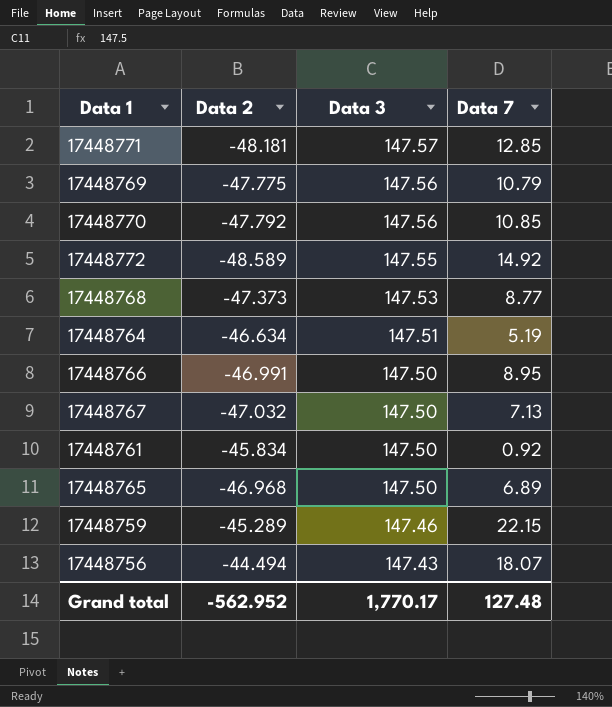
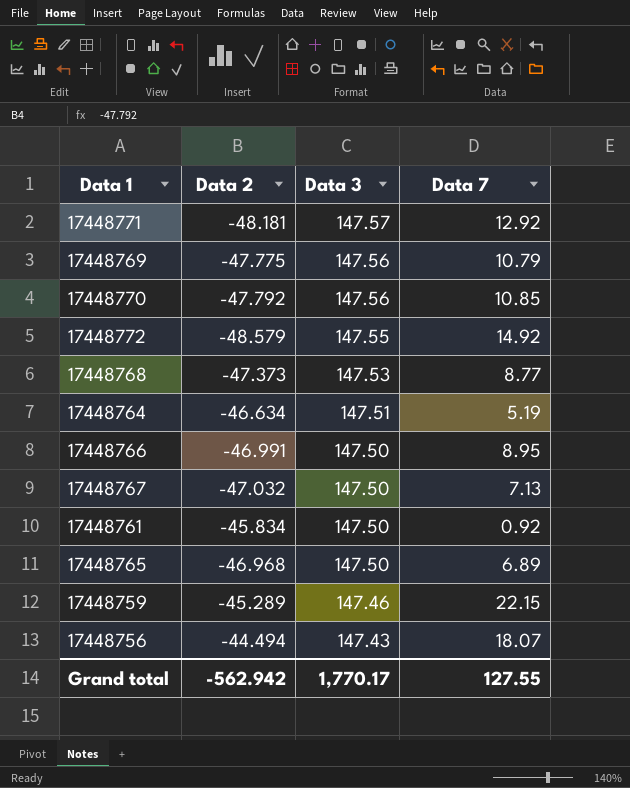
17448771 | Data 7: 12.85 -> 12.92
17448772 | Data 2: -48.589 -> -48.579
Grand total | Data 2: -562.952 -> -562.942
Grand total | Data 7: 127.48 -> 127.55

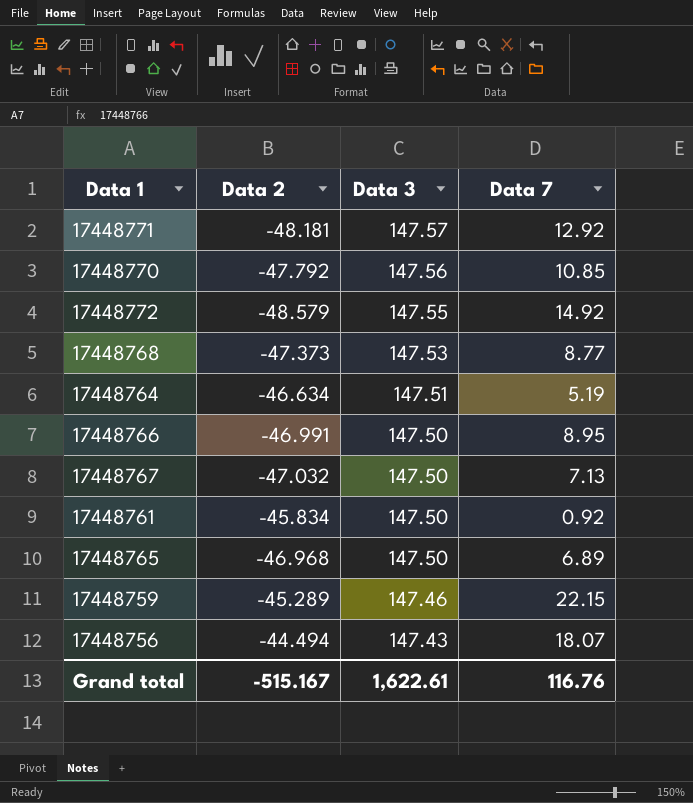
row 17448769: -47.775 | 147.56 | 10.79 -> none
Grand total | Data 2: -562.942 -> -515.167
Grand total | Data 3: 1,770.17 -> 1,622.61
Grand total | Data 7: 127.55 -> 116.76

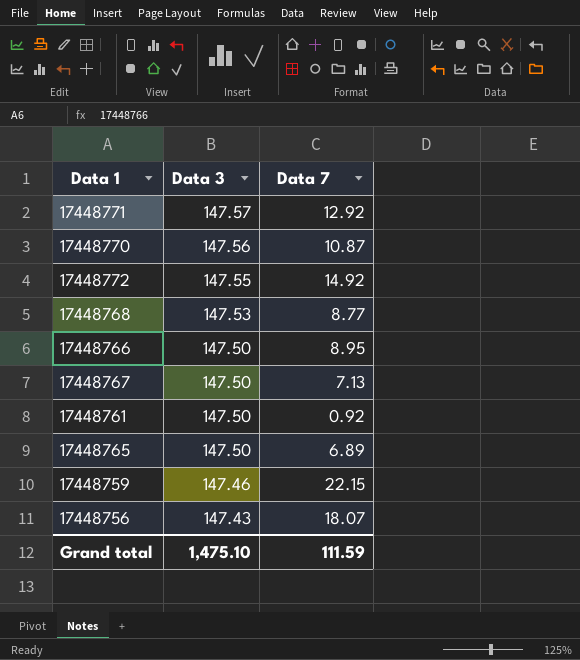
column Data 2 | position: 2 -> none
row 17448764: -46.634 | 147.51 | 5.19 -> none
17448770 | Data 7: 10.85 -> 10.87
Grand total | Data 3: 1,622.61 -> 1,475.10
Grand total | Data 7: 116.76 -> 111.59

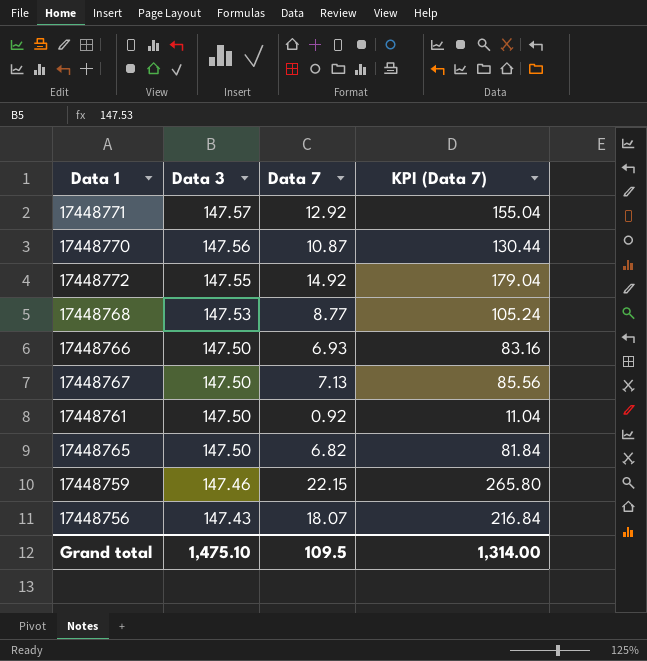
column KPI (Data 7) | formula: none -> [Data 7] * 12
17448766 | Data 7: 8.95 -> 6.93
17448765 | Data 7: 6.89 -> 6.82
Grand total | Data 7: 111.59 -> 109.5

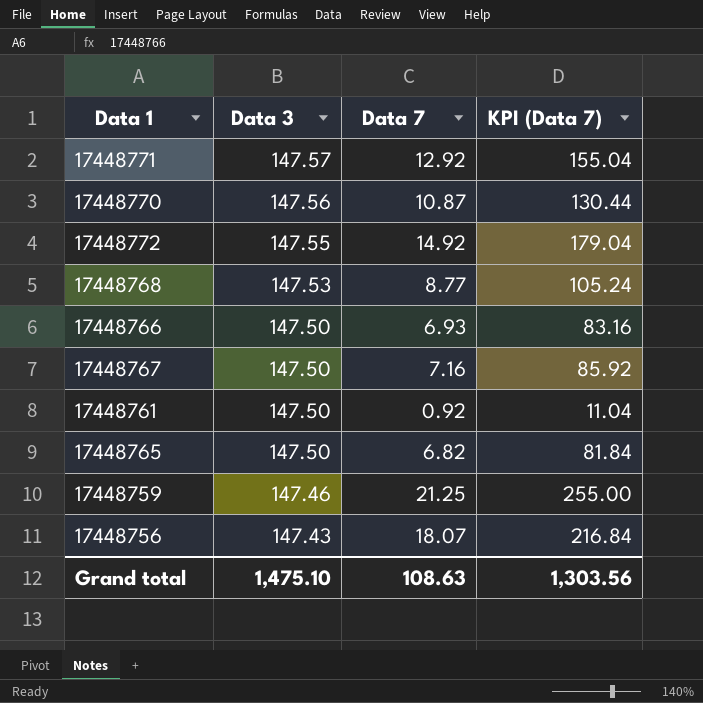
17448767 | Data 7: 7.13 -> 7.16
17448767 | KPI (Data 7): 85.56 -> 85.92
17448759 | Data 7: 22.15 -> 21.25
17448759 | KPI (Data 7): 265.80 -> 255.00
Grand total | Data 7: 109.5 -> 108.63
Grand total | KPI (Data 7): 1,314.00 -> 1,303.56

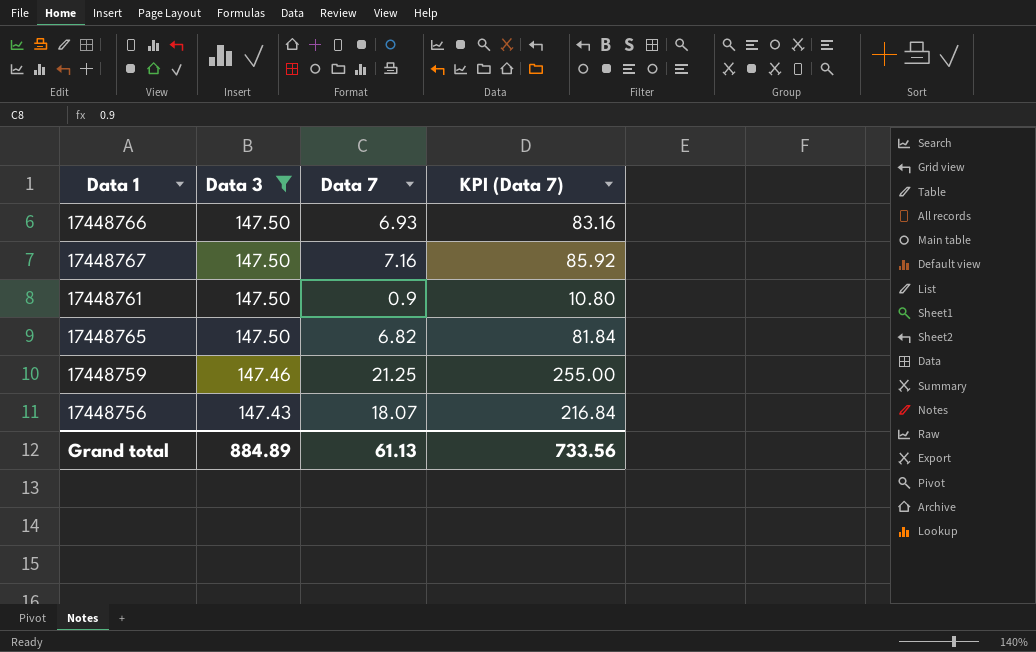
filter: none -> Data 3 <= 147.50
17448761 | Data 7: 0.92 -> 0.9
17448761 | KPI (Data 7): 11.04 -> 10.80
Grand total | Data 3: 1,475.10 -> 884.89
Grand total | Data 7: 108.63 -> 61.13
Grand total | KPI (Data 7): 1,303.56 -> 733.56

